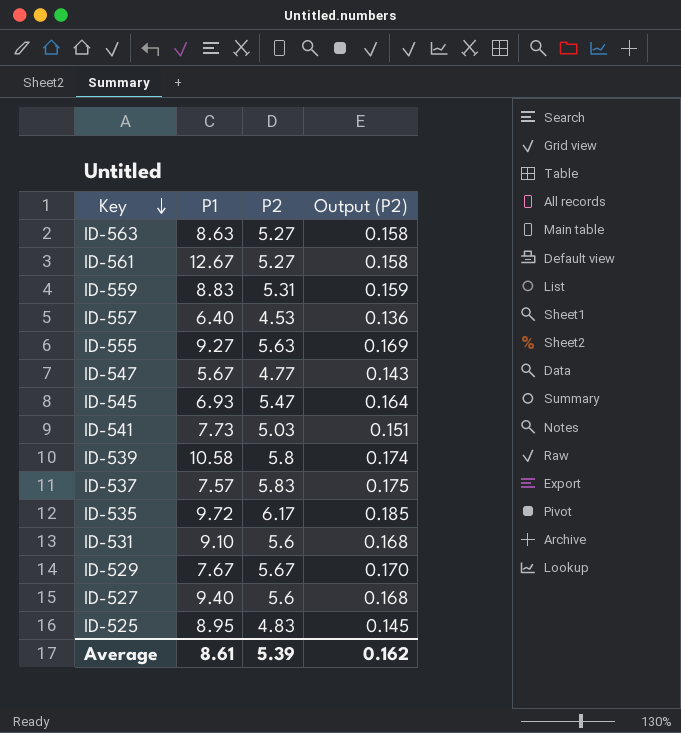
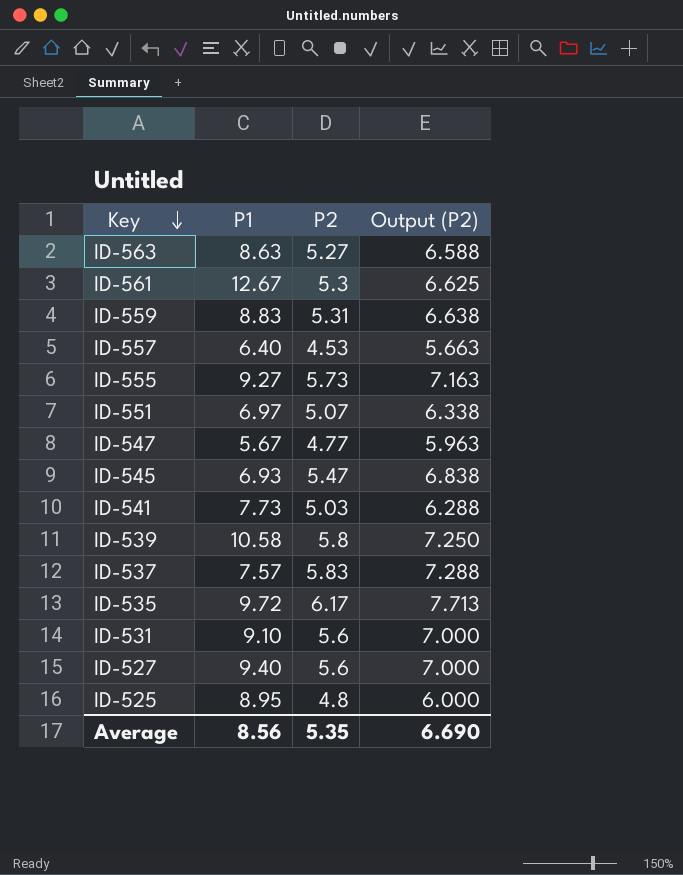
column Output (P2) | formula: [P2] * 0.03 -> [P2] * 1.25
row ID-529: 7.67 | 5.67 | 0.170 -> none
ID-561 | P2: 5.27 -> 5.3
ID-555 | P2: 5.63 -> 5.73
row ID-551: none -> 6.97 | 5.07 | 6.338
ID-525 | P2: 4.83 -> 4.8
Average | P1: 8.61 -> 8.56
Average | P2: 5.39 -> 5.35
Average | Output (P2): 0.162 -> 6.690

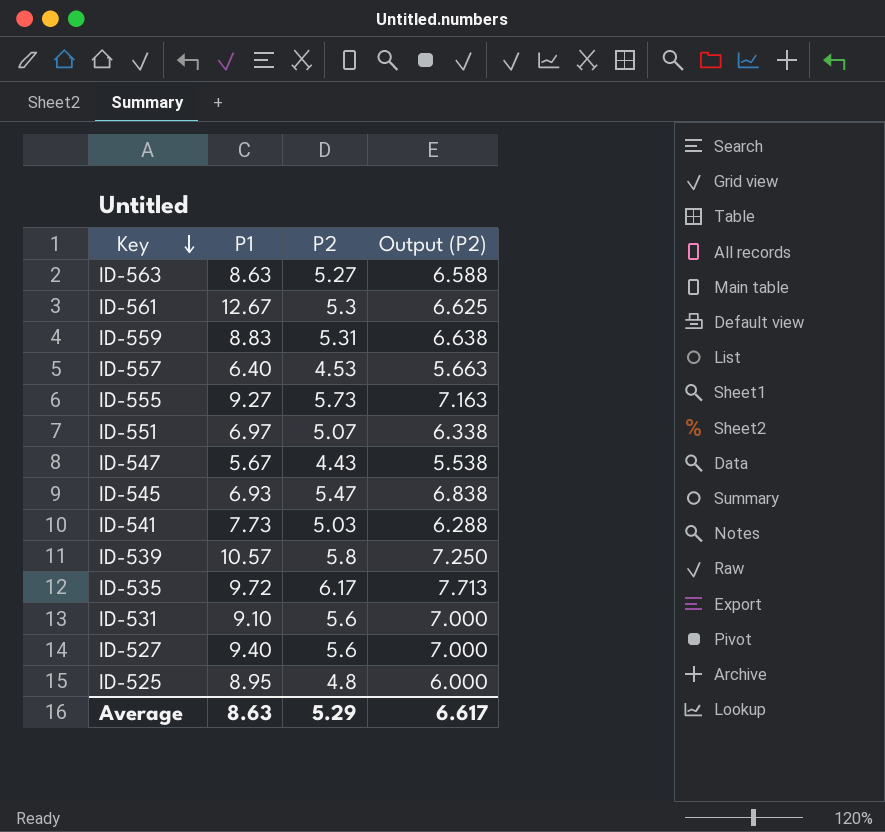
row ID-537: 7.57 | 5.83 | 7.288 -> none
ID-547 | P2: 4.77 -> 4.43
ID-547 | Output (P2): 5.963 -> 5.538
ID-539 | P1: 10.58 -> 10.57
Average | P1: 8.56 -> 8.63
Average | P2: 5.35 -> 5.29
Average | Output (P2): 6.690 -> 6.617

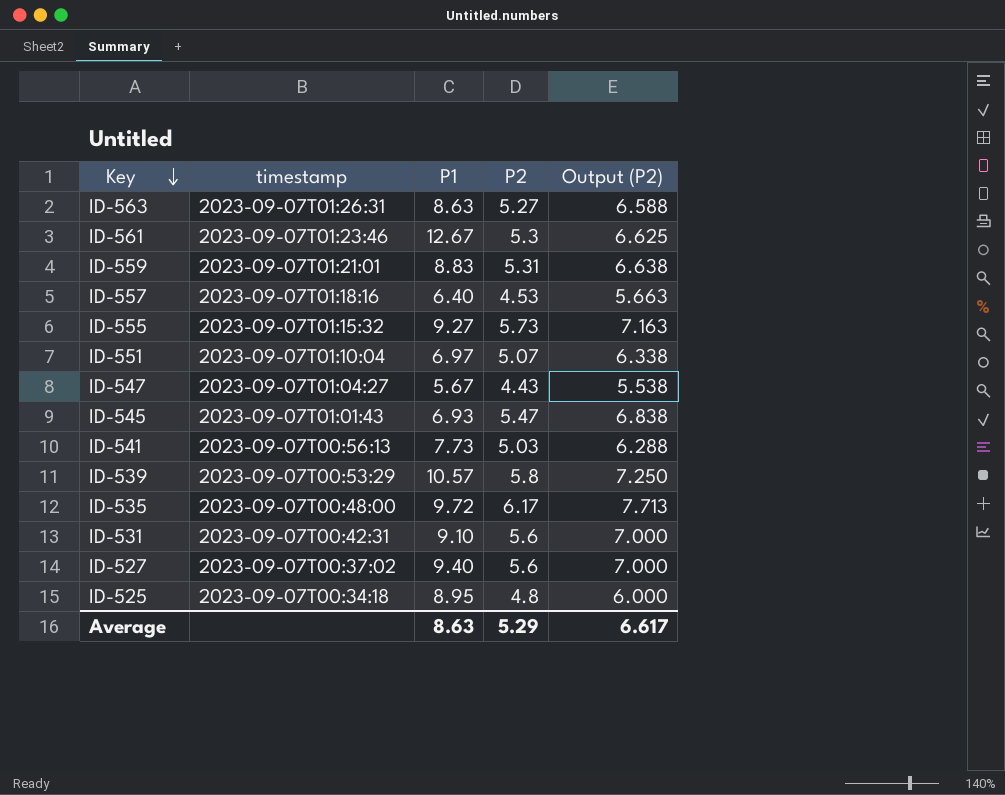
column timestamp | position: none -> 2

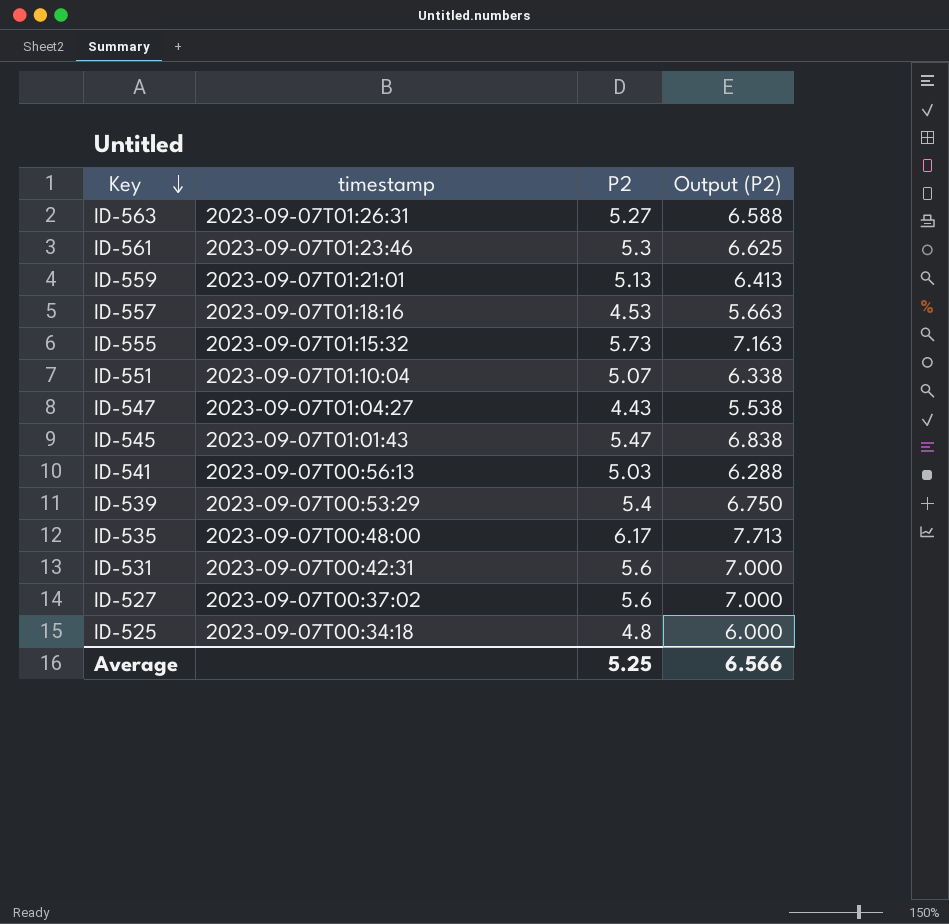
column P1 | position: 3 -> none
ID-559 | P2: 5.31 -> 5.13
ID-559 | Output (P2): 6.638 -> 6.413
ID-539 | P2: 5.8 -> 5.4
ID-539 | Output (P2): 7.250 -> 6.750
Average | P2: 5.29 -> 5.25
Average | Output (P2): 6.617 -> 6.566

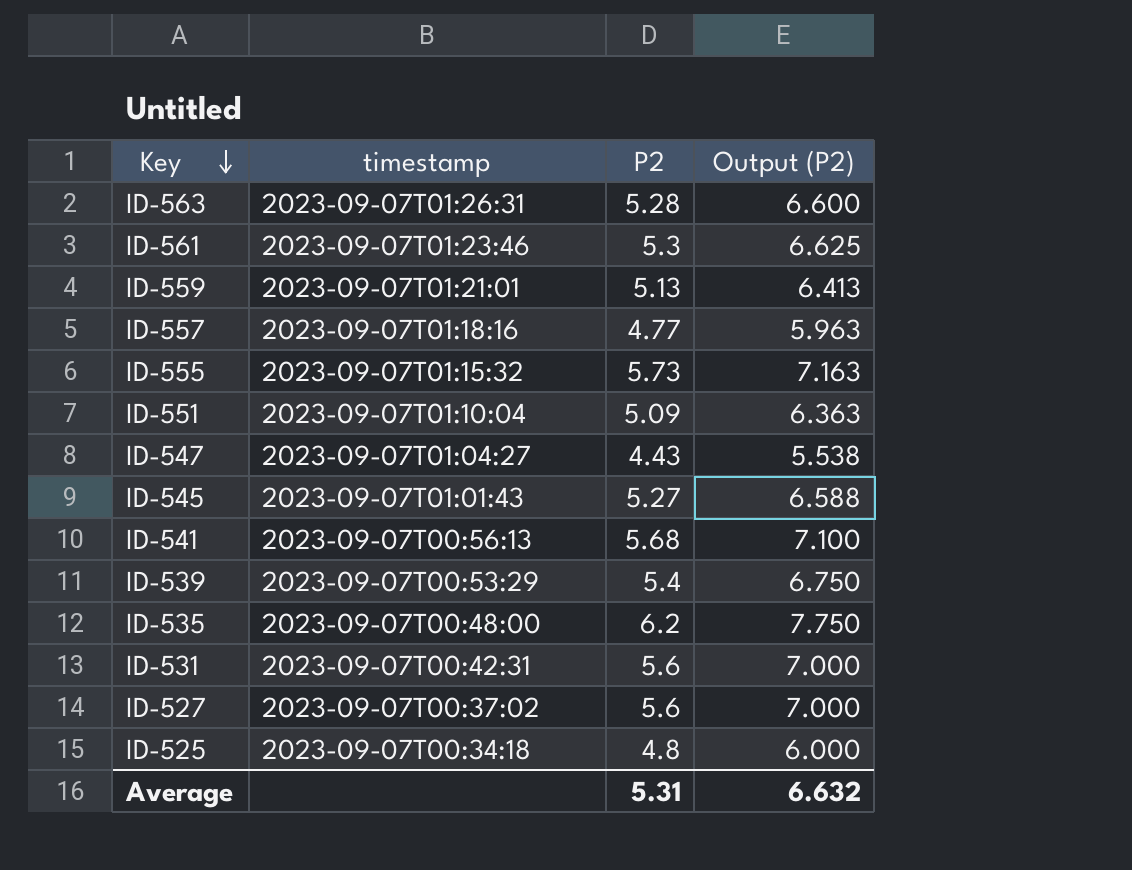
ID-563 | P2: 5.27 -> 5.28
ID-563 | Output (P2): 6.588 -> 6.600
ID-557 | P2: 4.53 -> 4.77
ID-557 | Output (P2): 5.663 -> 5.963
ID-551 | P2: 5.07 -> 5.09
ID-551 | Output (P2): 6.338 -> 6.363
ID-545 | P2: 5.47 -> 5.27
ID-545 | Output (P2): 6.838 -> 6.588
ID-541 | P2: 5.03 -> 5.68
ID-541 | Output (P2): 6.288 -> 7.100
ID-535 | P2: 6.17 -> 6.2
ID-535 | Output (P2): 7.713 -> 7.750
Average | P2: 5.25 -> 5.31
Average | Output (P2): 6.566 -> 6.632

